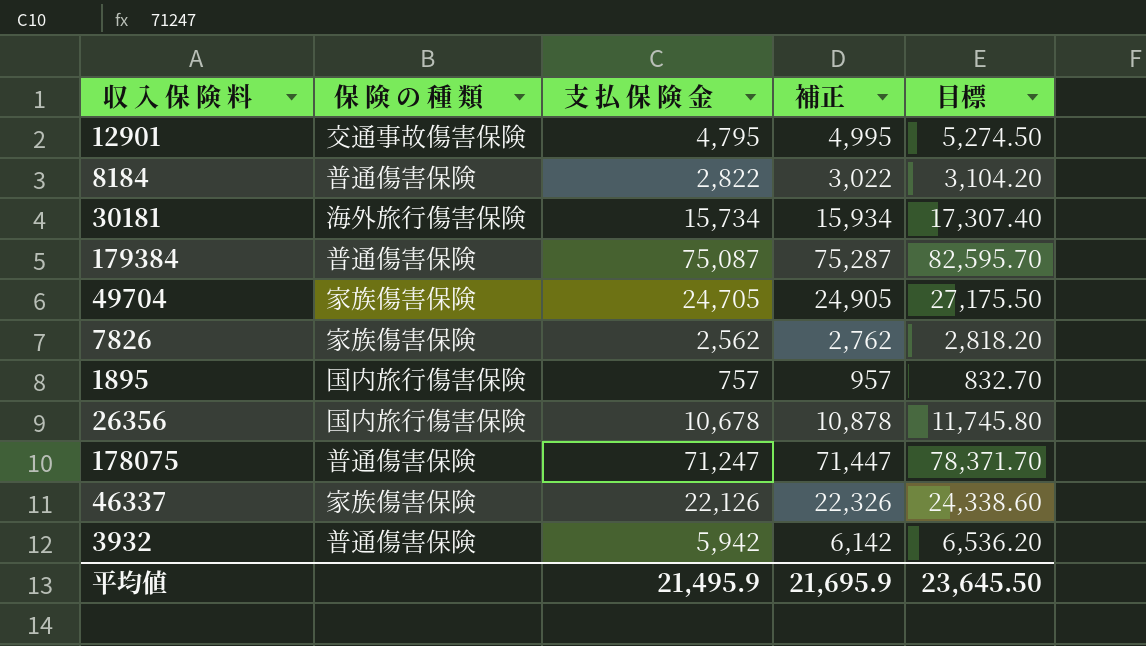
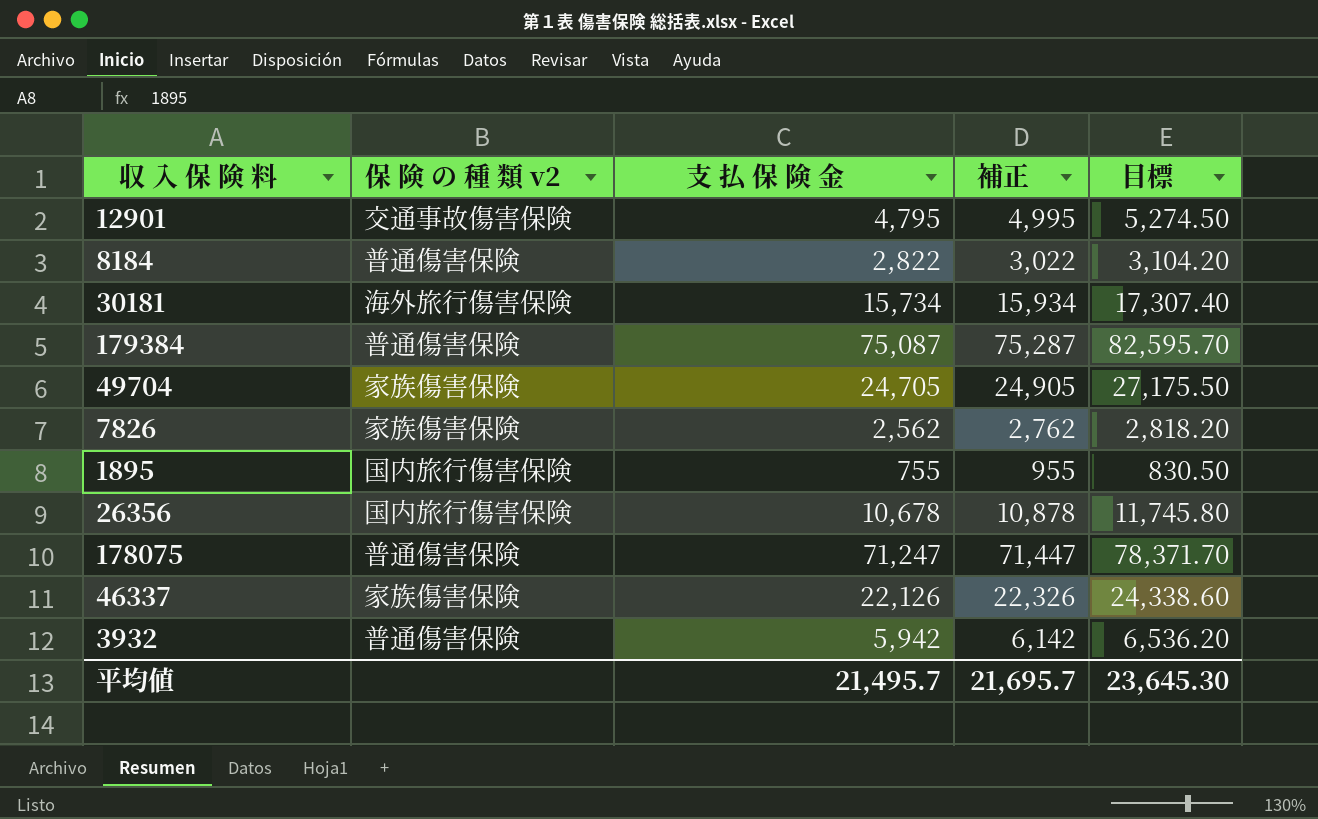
column name: 保 険 の 種 類 -> 保 険 の 種 類 v2
1895 | 支 払 保 険 金: 757 -> 755
1895 | 補正: 957 -> 955
1895 | 目標: 832.70 -> 830.50
平均値 | 支 払 保 険 金: 21,495.9 -> 21,495.7
平均値 | 補正: 21,695.9 -> 21,695.7
平均値 | 目標: 23,645.50 -> 23,645.30

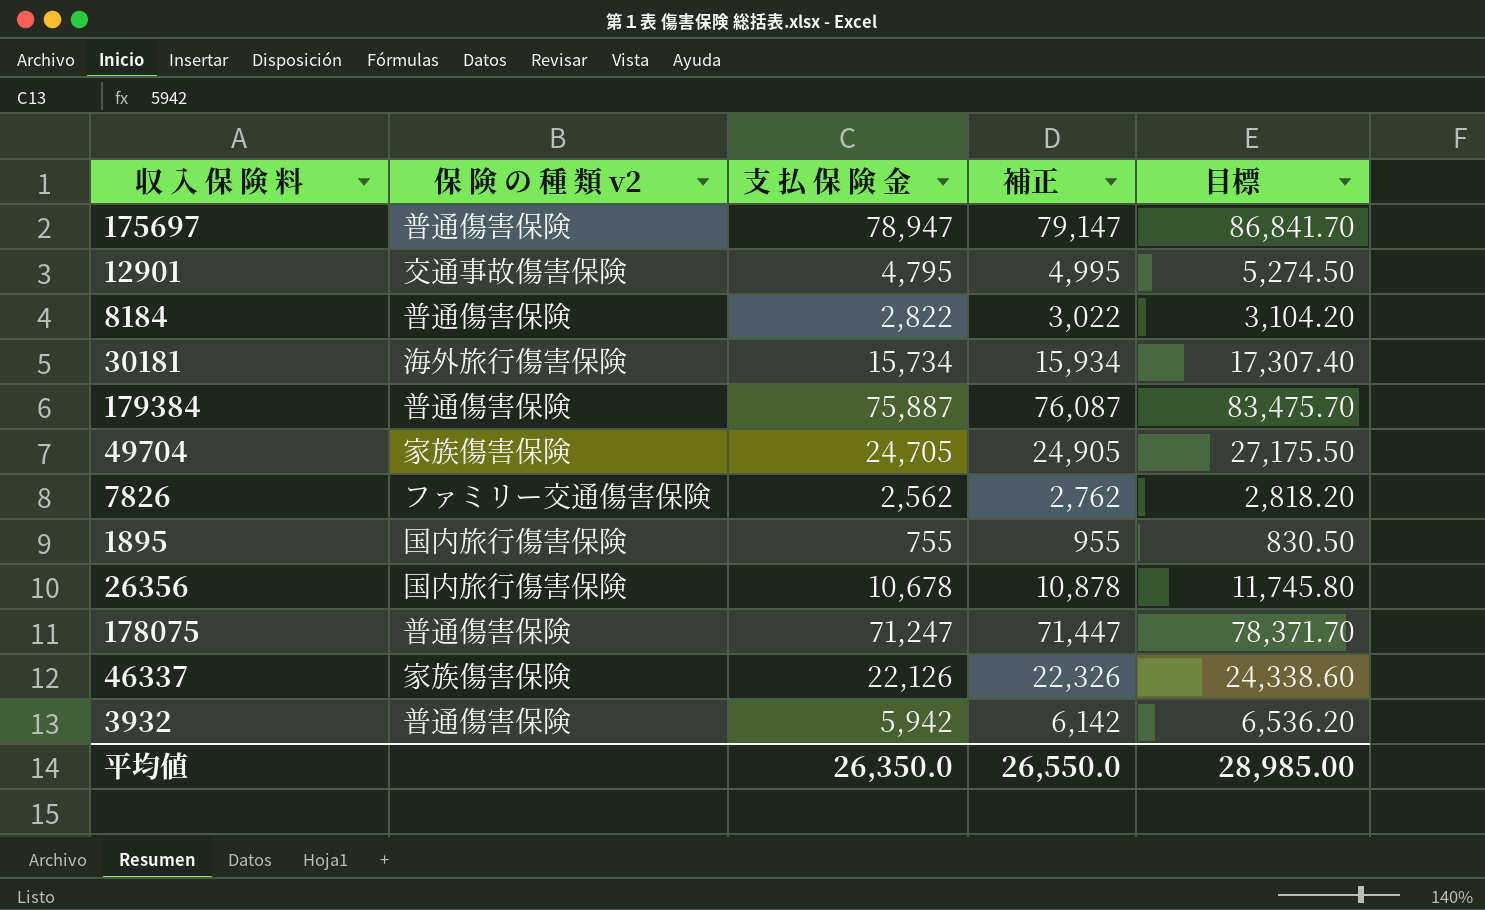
row 175697: none -> 普通傷害保険 | 78,947 | 79,147 | 86,841.70
179384 | 支 払 保 険 金: 75,087 -> 75,887
179384 | 補正: 75,287 -> 76,087
179384 | 目標: 82,595.70 -> 83,475.70
7826 | 保 険 の 種 類 v2: 家族傷害保険 -> ファミリー交通傷害保険
平均値 | 支 払 保 険 金: 21,495.7 -> 26,350.0
平均値 | 補正: 21,695.7 -> 26,550.0
平均値 | 目標: 23,645.30 -> 28,985.00

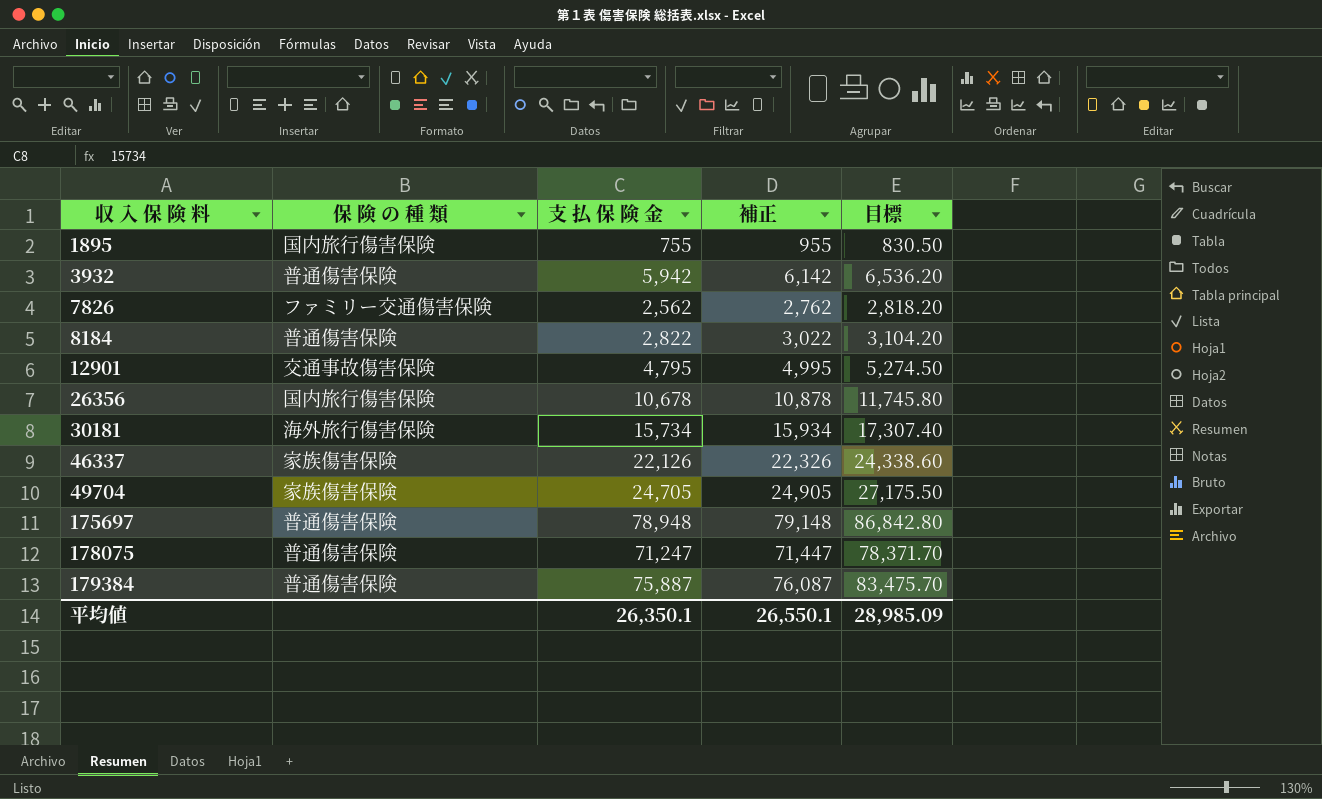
row order: none -> 収 入 保 険 料 ascending
column name: 保 険 の 種 類 v2 -> 保 険 の 種 類
175697 | 支 払 保 険 金: 78,947 -> 78,948
175697 | 補正: 79,147 -> 79,148
175697 | 目標: 86,841.70 -> 86,842.80
平均値 | 支 払 保 険 金: 26,350.0 -> 26,350.1
平均値 | 補正: 26,550.0 -> 26,550.1
平均値 | 目標: 28,985.00 -> 28,985.09

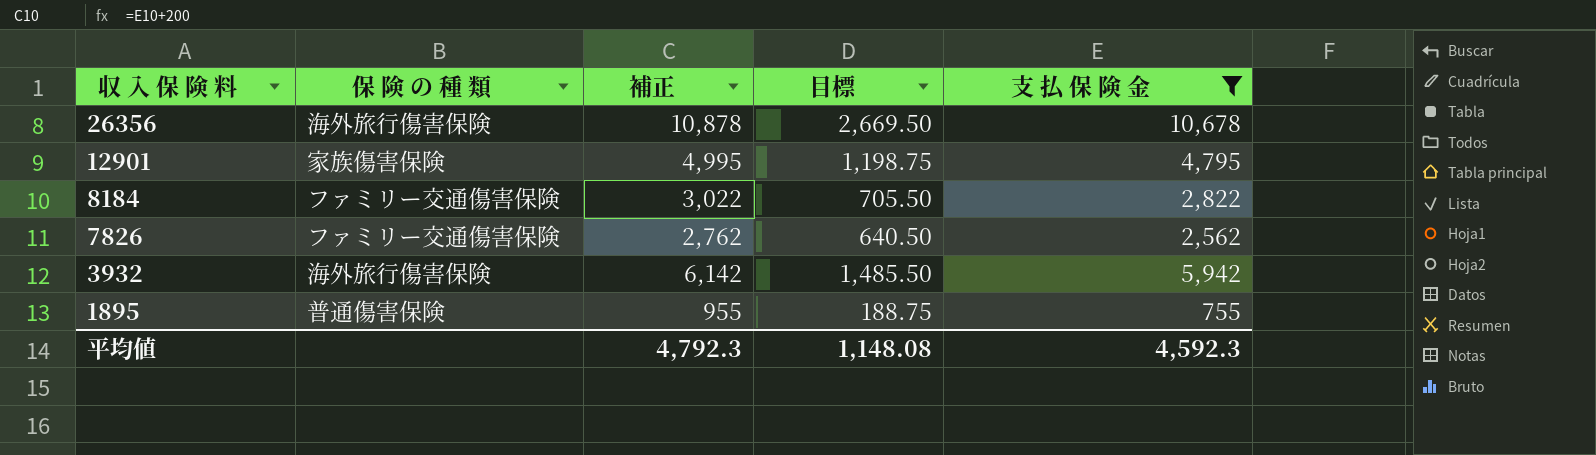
filter: none -> 支 払 保 険 金 <= 10,678
row order: 収 入 保 険 料 ascending -> 収 入 保 険 料 descending
column 目標 | formula: [支 払 保 険 金] * 1.1 -> [支 払 保 険 金] * 0.25
column 支 払 保 険 金 | position: 3 -> 5
26356 | 保 険 の 種 類: 国内旅行傷害保険 -> 海外旅行傷害保険
12901 | 保 険 の 種 類: 交通事故傷害保険 -> 家族傷害保険
8184 | 保 険 の 種 類: 普通傷害保険 -> ファミリー交通傷害保険
3932 | 保 険 の 種 類: 普通傷害保険 -> 海外旅行傷害保険
1895 | 保 険 の 種 類: 国内旅行傷害保険 -> 普通傷害保険
平均値 | 補正: 26,550.1 -> 4,792.3
平均値 | 目標: 28,985.09 -> 1,148.08
平均値 | 支 払 保 険 金: 26,350.1 -> 4,592.3

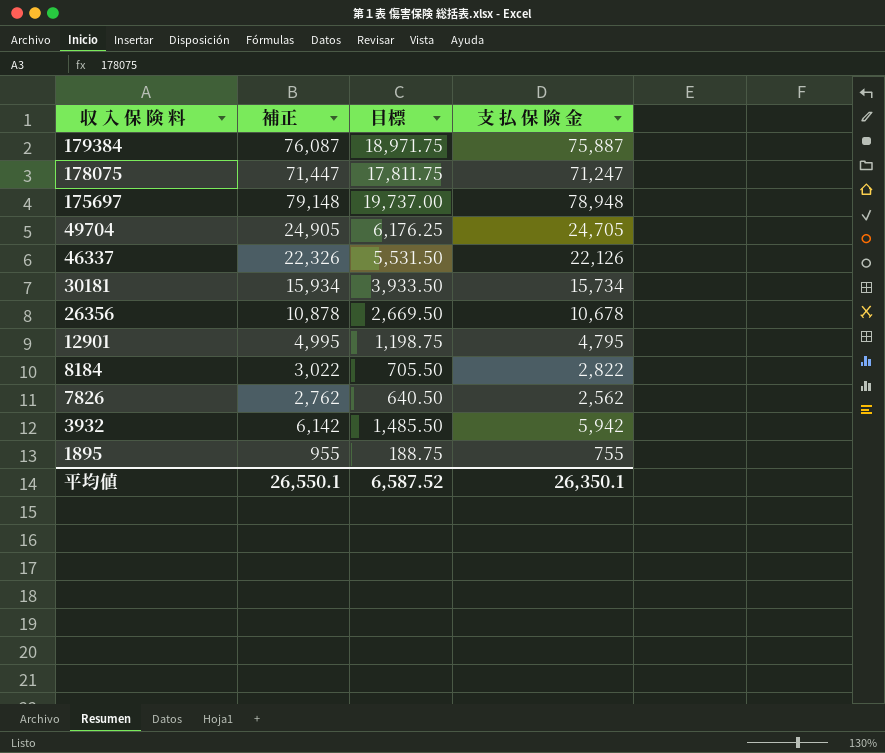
filter: 支 払 保 険 金 <= 10,678 -> none
column 保 険 の 種 類 | position: 2 -> none
平均値 | 補正: 4,792.3 -> 26,550.1
平均値 | 目標: 1,148.08 -> 6,587.52
平均値 | 支 払 保 険 金: 4,592.3 -> 26,350.1

